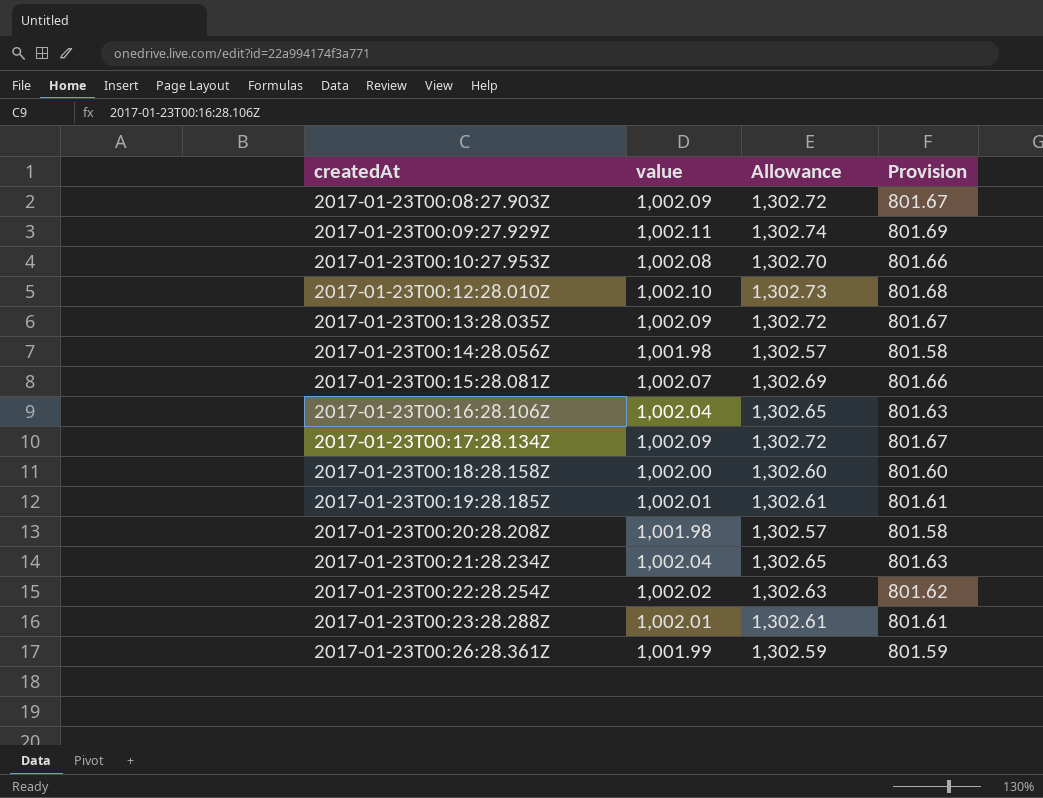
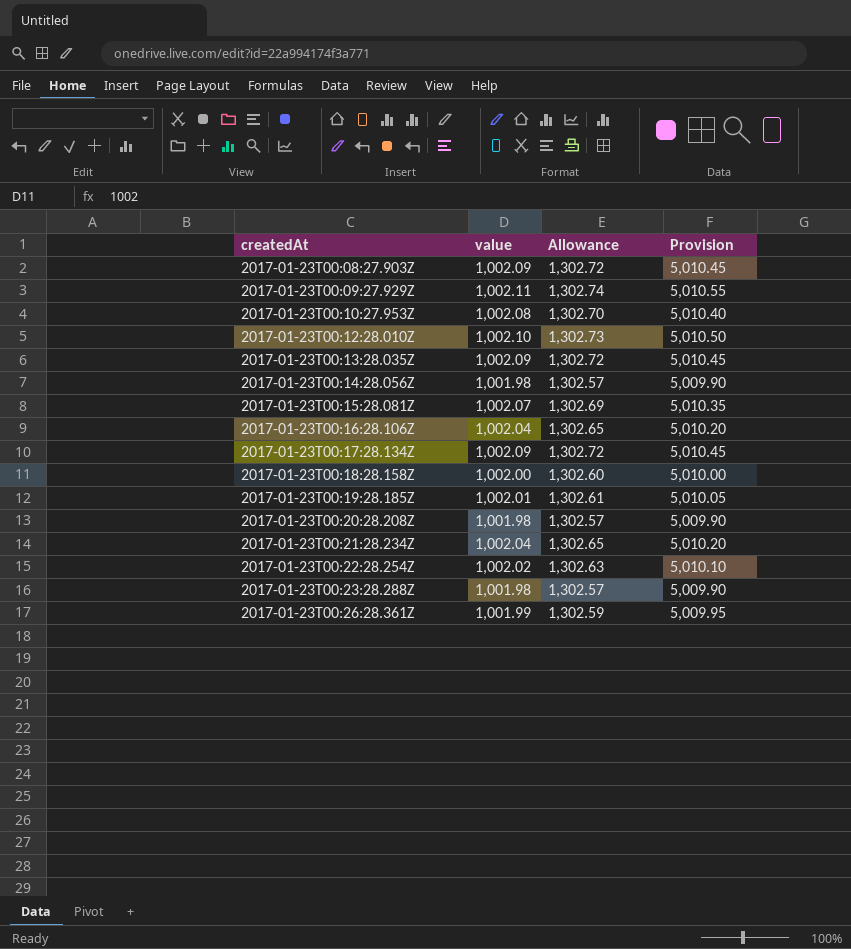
column Provision | formula: [value] * 0.8 -> [value] * 5
2017-01-23T00:23:28.288Z | value: 1,002.01 -> 1,001.98
2017-01-23T00:23:28.288Z | Allowance: 1,302.61 -> 1,302.57

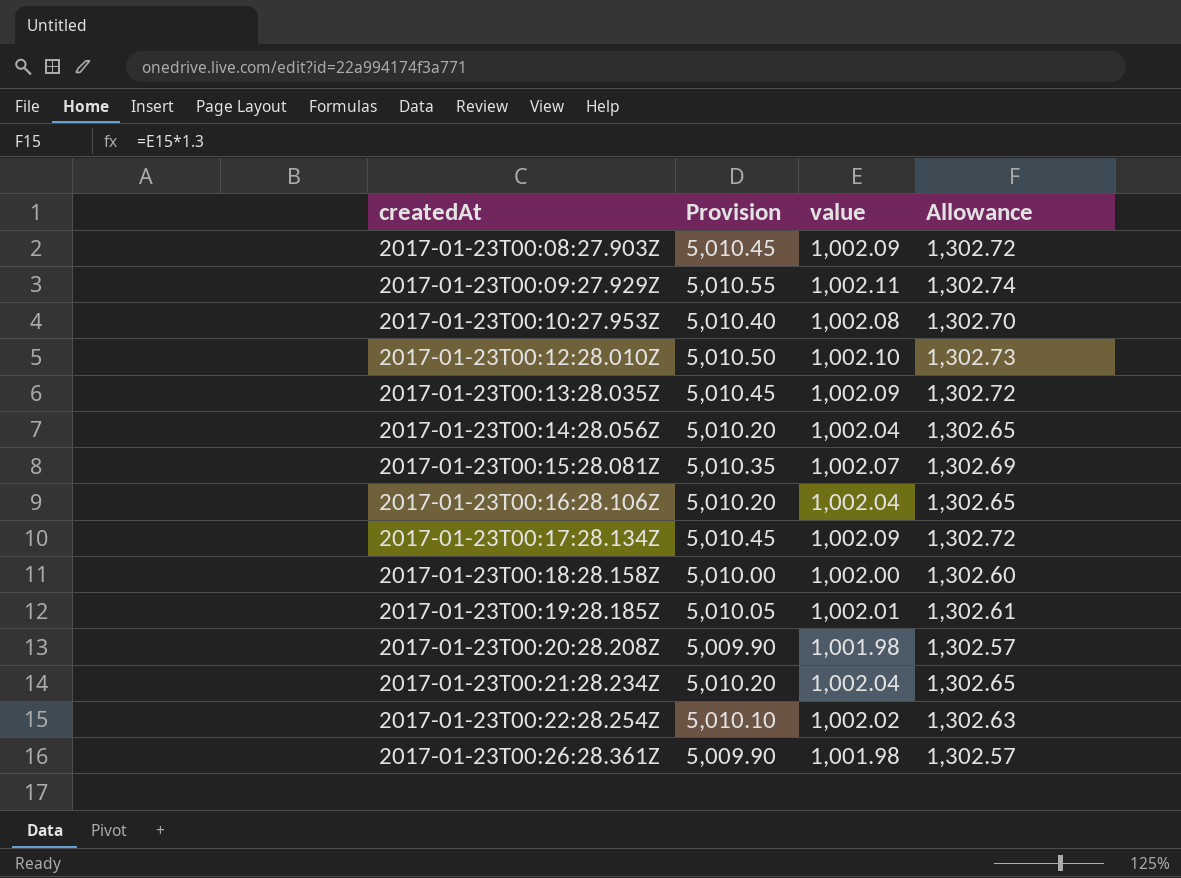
column Provision | position: 4 -> 2
row 2017-01-23T00:23:28.288Z: 1,001.98 | 1,302.57 | 5,009.90 -> none
2017-01-23T00:14:28.056Z | Provision: 5,009.90 -> 5,010.20
2017-01-23T00:14:28.056Z | value: 1,001.98 -> 1,002.04
2017-01-23T00:14:28.056Z | Allowance: 1,302.57 -> 1,302.65
2017-01-23T00:26:28.361Z | Provision: 5,009.95 -> 5,009.90
2017-01-23T00:26:28.361Z | value: 1,001.99 -> 1,001.98
2017-01-23T00:26:28.361Z | Allowance: 1,302.59 -> 1,302.57

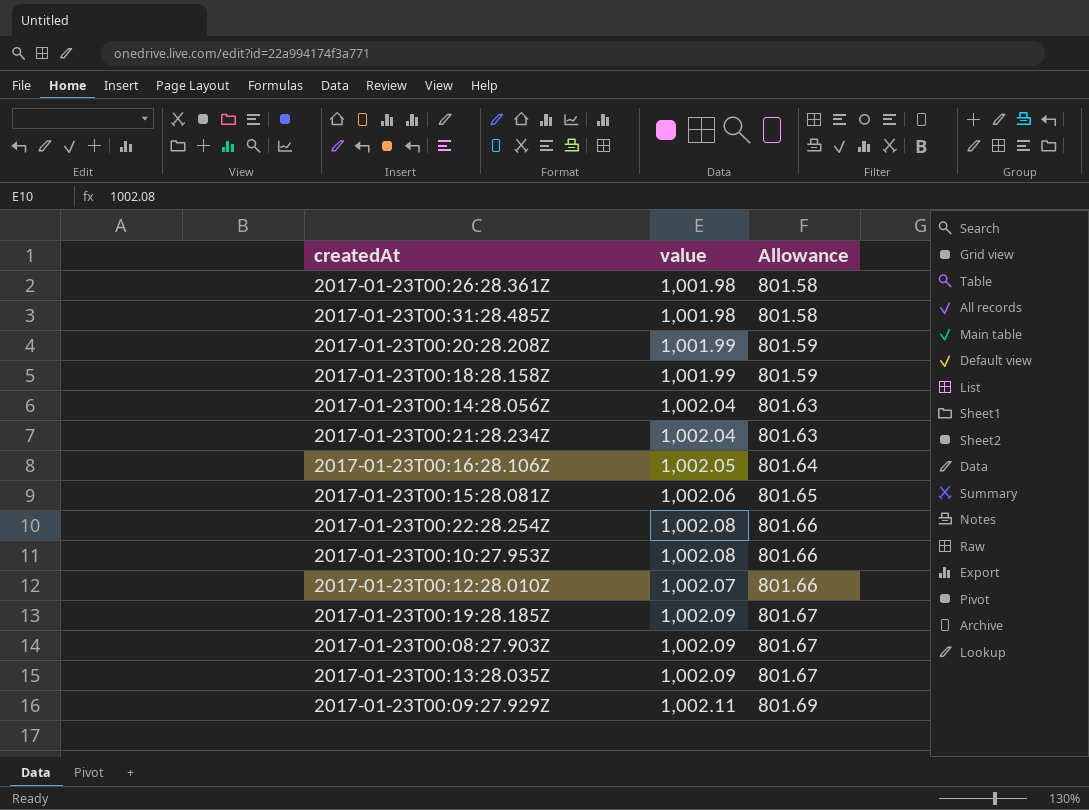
row order: createdAt ascending -> Allowance ascending
column Provision | formula: [value] * 5 -> none
column Allowance | formula: [value] * 1.3 -> [value] * 0.8
row 2017-01-23T00:17:28.134Z: 5,010.45 | 1,002.09 | 1,302.72 -> none
row 2017-01-23T00:31:28.485Z: none -> 1,001.98 | 801.58
2017-01-23T00:20:28.208Z | value: 1,001.98 -> 1,001.99
2017-01-23T00:18:28.158Z | value: 1,002.00 -> 1,001.99
2017-01-23T00:16:28.106Z | value: 1,002.04 -> 1,002.05
2017-01-23T00:15:28.081Z | value: 1,002.07 -> 1,002.06
2017-01-23T00:22:28.254Z | value: 1,002.02 -> 1,002.08
2017-01-23T00:12:28.010Z | value: 1,002.10 -> 1,002.07
2017-01-23T00:19:28.185Z | value: 1,002.01 -> 1,002.09

